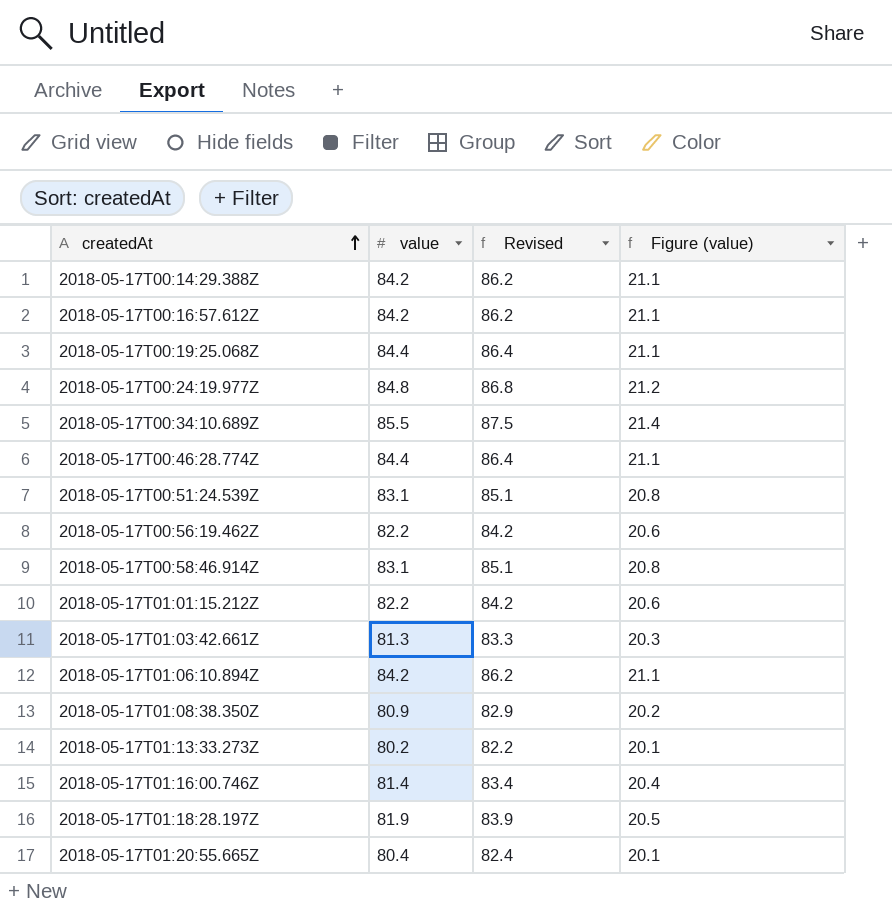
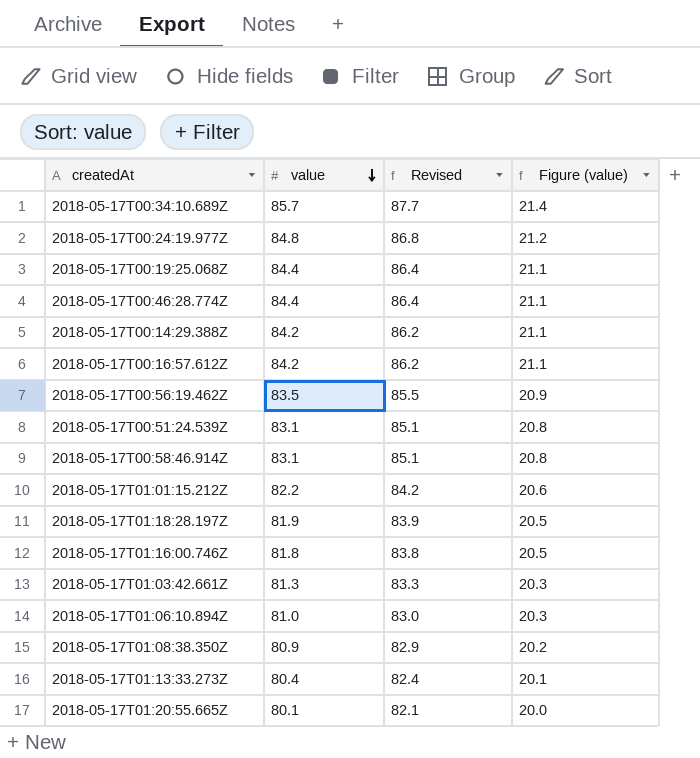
row order: createdAt ascending -> value descending
2018-05-17T00:34:10.689Z | value: 85.5 -> 85.7
2018-05-17T00:34:10.689Z | Revised: 87.5 -> 87.7
2018-05-17T00:56:19.462Z | value: 82.2 -> 83.5
2018-05-17T00:56:19.462Z | Revised: 84.2 -> 85.5
2018-05-17T00:56:19.462Z | Figure (value): 20.6 -> 20.9
2018-05-17T01:16:00.746Z | value: 81.4 -> 81.8
2018-05-17T01:16:00.746Z | Revised: 83.4 -> 83.8
2018-05-17T01:16:00.746Z | Figure (value): 20.4 -> 20.5
2018-05-17T01:06:10.894Z | value: 84.2 -> 81.0
2018-05-17T01:06:10.894Z | Revised: 86.2 -> 83.0
2018-05-17T01:06:10.894Z | Figure (value): 21.1 -> 20.3
2018-05-17T01:13:33.273Z | value: 80.2 -> 80.4
2018-05-17T01:13:33.273Z | Revised: 82.2 -> 82.4
2018-05-17T01:20:55.665Z | value: 80.4 -> 80.1
2018-05-17T01:20:55.665Z | Revised: 82.4 -> 82.1
2018-05-17T01:20:55.665Z | Figure (value): 20.1 -> 20.0

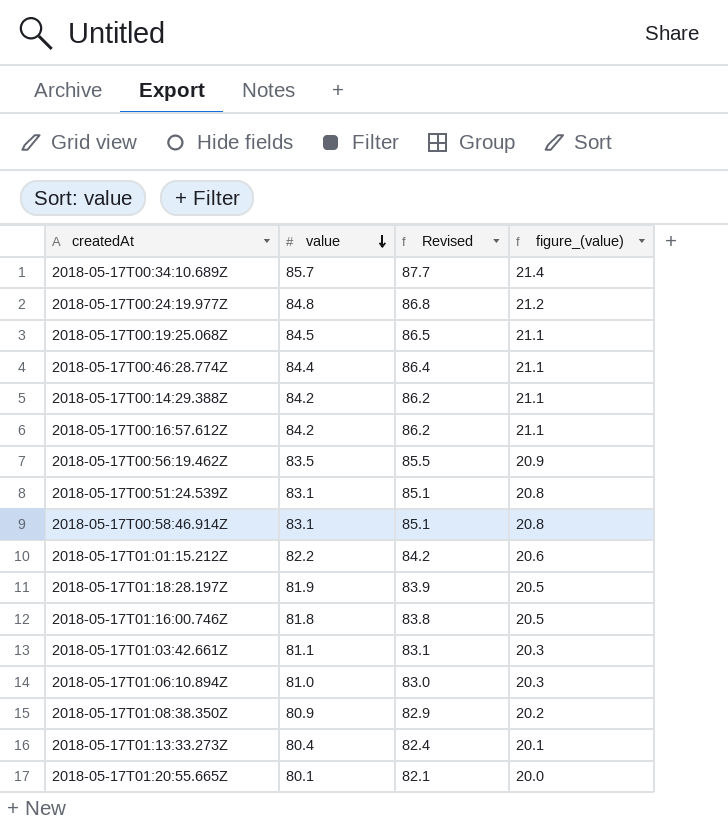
column name: Figure (value) -> figure_(value)
2018-05-17T00:19:25.068Z | value: 84.4 -> 84.5
2018-05-17T00:19:25.068Z | Revised: 86.4 -> 86.5
2018-05-17T01:03:42.661Z | value: 81.3 -> 81.1
2018-05-17T01:03:42.661Z | Revised: 83.3 -> 83.1

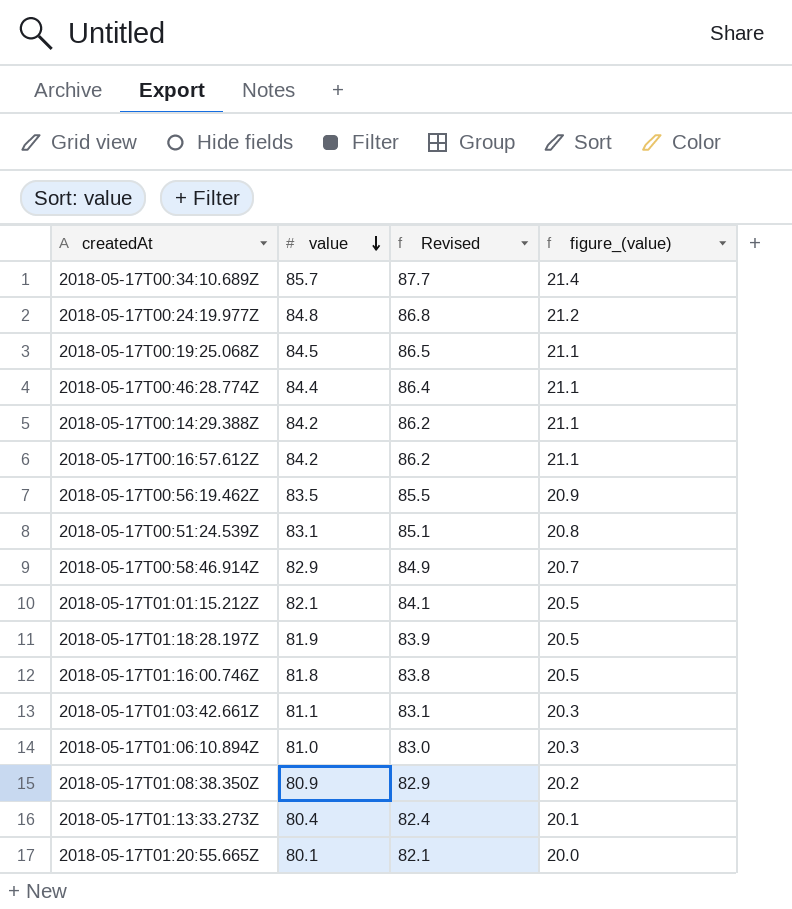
2018-05-17T00:58:46.914Z | value: 83.1 -> 82.9
2018-05-17T00:58:46.914Z | Revised: 85.1 -> 84.9
2018-05-17T00:58:46.914Z | figure_(value): 20.8 -> 20.7
2018-05-17T01:01:15.212Z | value: 82.2 -> 82.1
2018-05-17T01:01:15.212Z | Revised: 84.2 -> 84.1
2018-05-17T01:01:15.212Z | figure_(value): 20.6 -> 20.5

